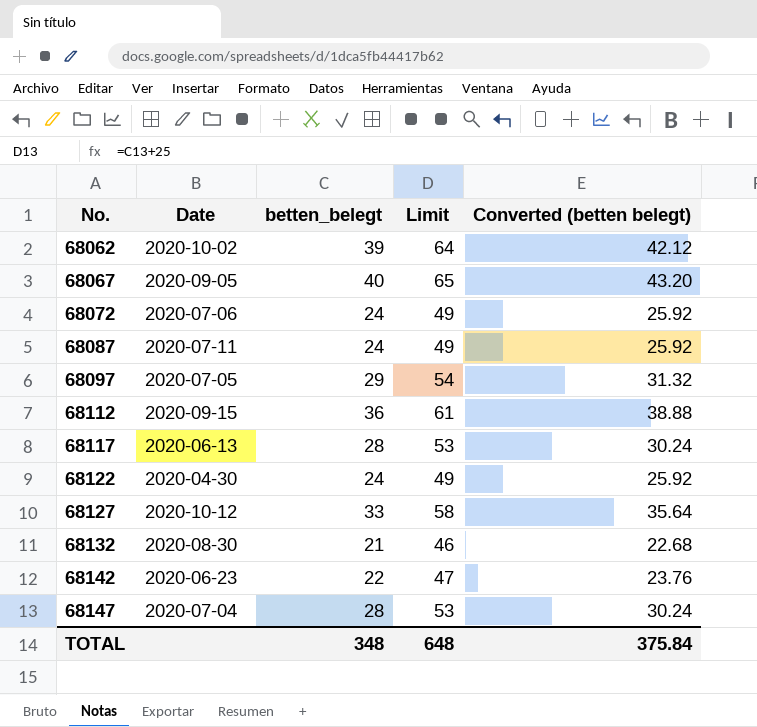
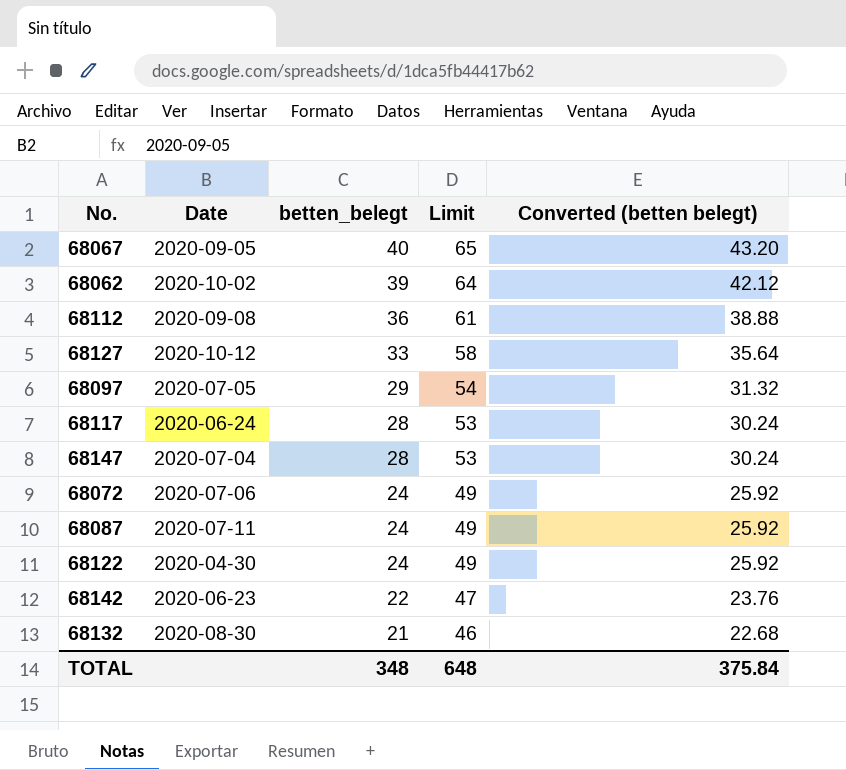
row order: No. ascending -> betten_belegt descending
68112 | Date: 2020-09-15 -> 2020-09-08
68117 | Date: 2020-06-13 -> 2020-06-24

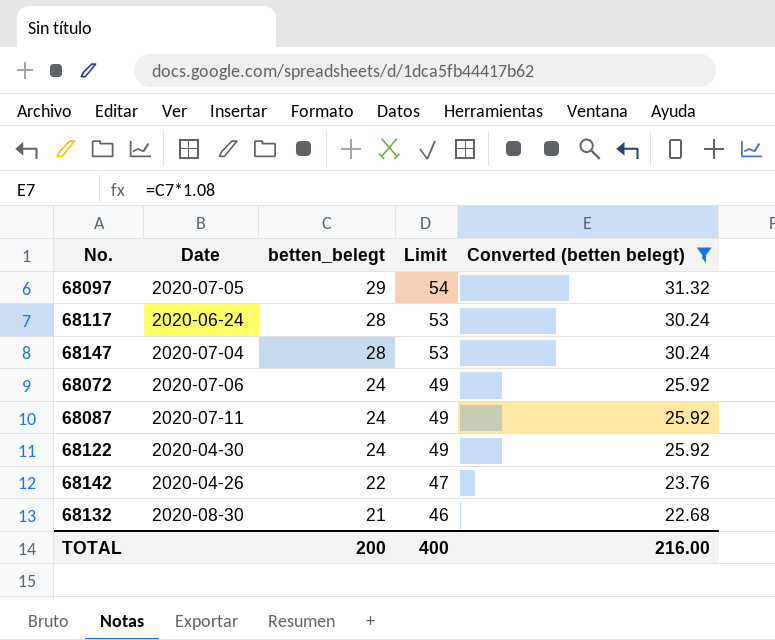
filter: none -> Converted (betten belegt) <= 31.32
68142 | Date: 2020-06-23 -> 2020-04-26
TOTAL | betten_belegt: 348 -> 200
TOTAL | Limit: 648 -> 400
TOTAL | Converted (betten belegt): 375.84 -> 216.00

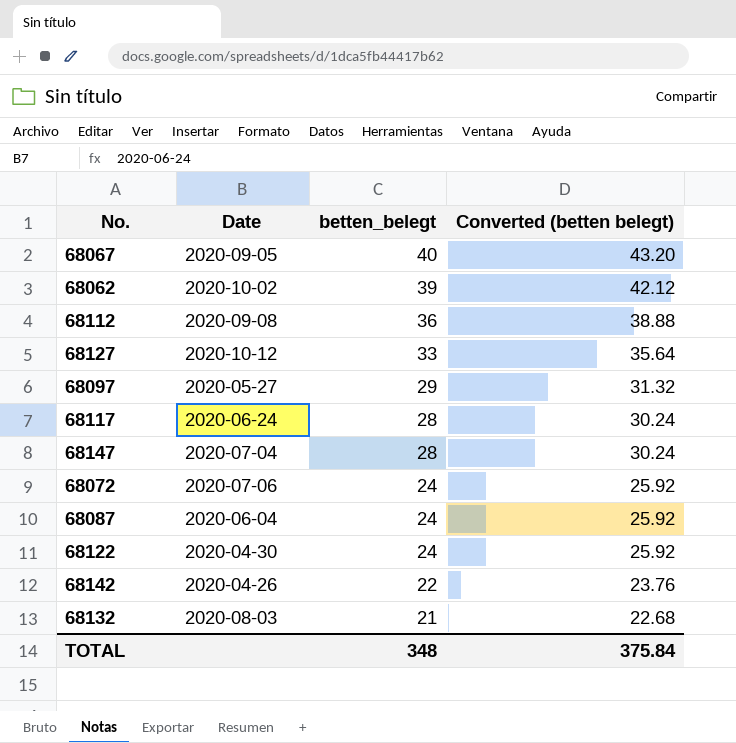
filter: Converted (betten belegt) <= 31.32 -> none
column Limit | formula: [betten_belegt] + 25 -> none
68097 | Date: 2020-07-05 -> 2020-05-27
68087 | Date: 2020-07-11 -> 2020-06-04
68132 | Date: 2020-08-30 -> 2020-08-03
TOTAL | betten_belegt: 200 -> 348
TOTAL | Converted (betten belegt): 216.00 -> 375.84

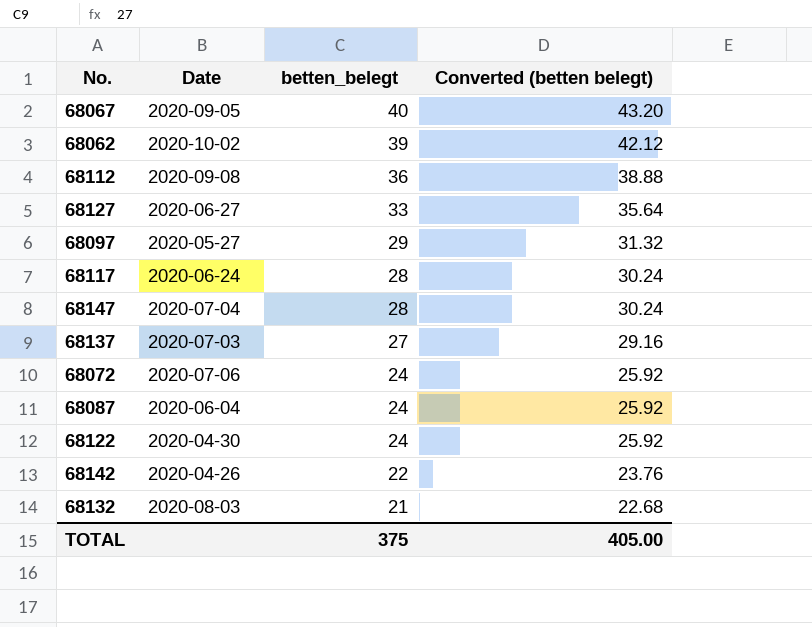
68127 | Date: 2020-10-12 -> 2020-06-27
row 68137: none -> 2020-07-03 | 27 | 29.16
TOTAL | betten_belegt: 348 -> 375
TOTAL | Converted (betten belegt): 375.84 -> 405.00

